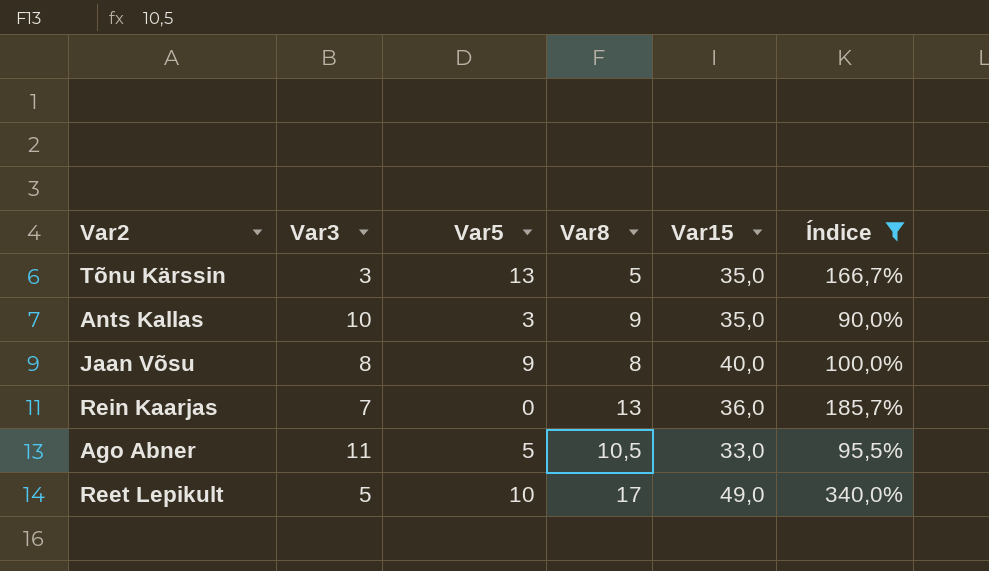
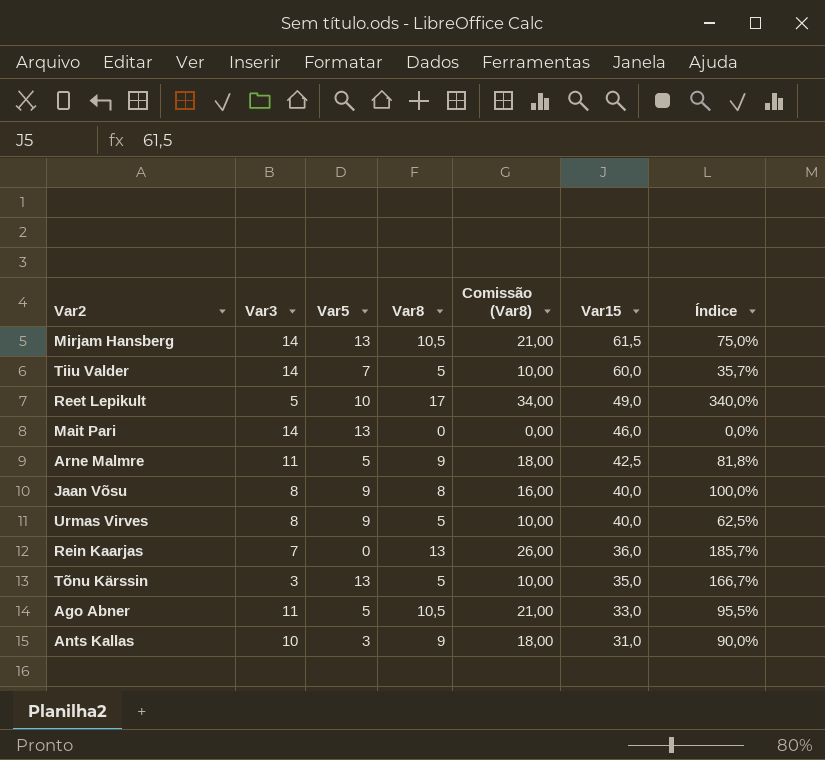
filter: Índice >= 90,0% -> none
row order: none -> Var15 descending
column Comissão (Var8) | formula: none -> [Var8] * 2
Ants Kallas | Var15: 35,0 -> 31,0

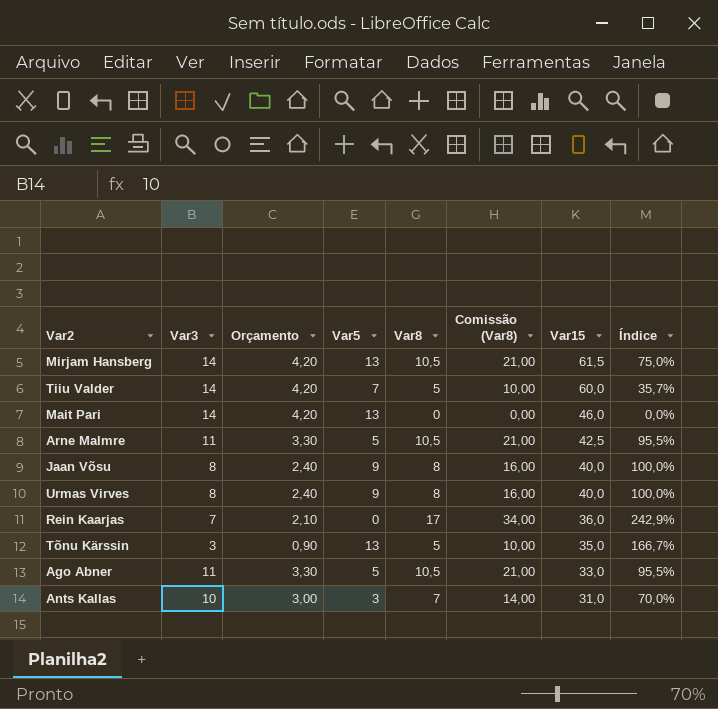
column Orçamento | formula: none -> [Var3] * 0,3
row Reet Lepikult: 5 | 10 | 17 | 34,00 | 49,0 | 340,0% -> none
Arne Malmre | Var8: 9 -> 10,5
Arne Malmre | Comissão (Var8): 18,00 -> 21,00
Arne Malmre | Índice: 81,8% -> 95,5%
Urmas Virves | Var8: 5 -> 8
Urmas Virves | Comissão (Var8): 10,00 -> 16,00
Urmas Virves | Índice: 62,5% -> 100,0%
Rein Kaarjas | Var8: 13 -> 17
Rein Kaarjas | Comissão (Var8): 26,00 -> 34,00
Rein Kaarjas | Índice: 185,7% -> 242,9%
Ants Kallas | Var8: 9 -> 7
Ants Kallas | Comissão (Var8): 18,00 -> 14,00
Ants Kallas | Índice: 90,0% -> 70,0%

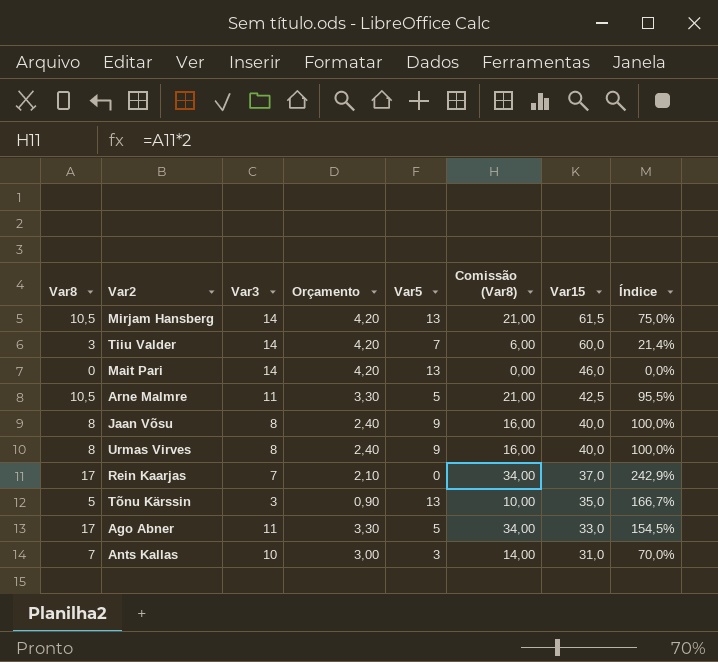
column Var8 | position: 5 -> 1
Tiiu Valder | Var8: 5 -> 3
Tiiu Valder | Comissão (Var8): 10,00 -> 6,00
Tiiu Valder | Índice: 35,7% -> 21,4%
Rein Kaarjas | Var15: 36,0 -> 37,0
Ago Abner | Var8: 10,5 -> 17
Ago Abner | Comissão (Var8): 21,00 -> 34,00
Ago Abner | Índice: 95,5% -> 154,5%

